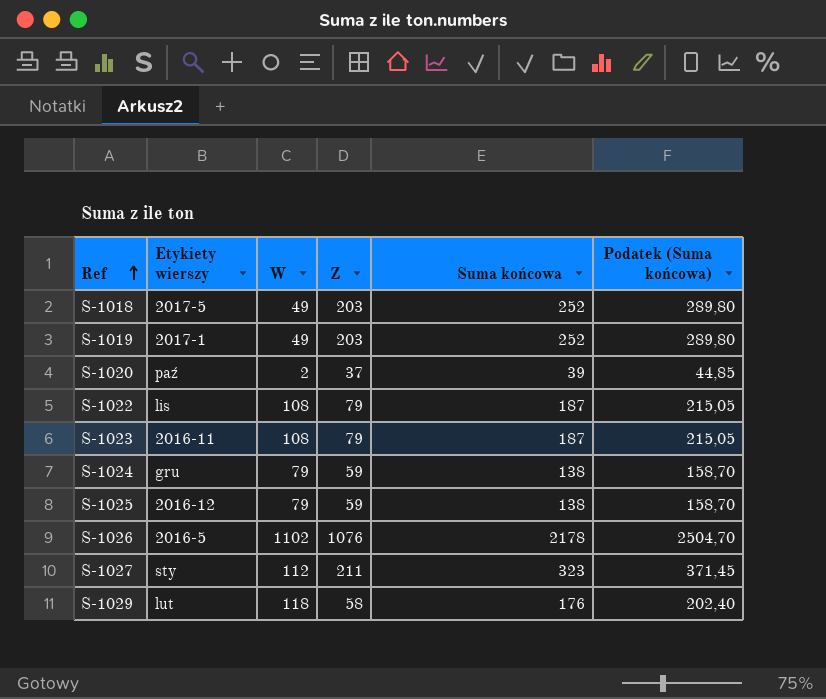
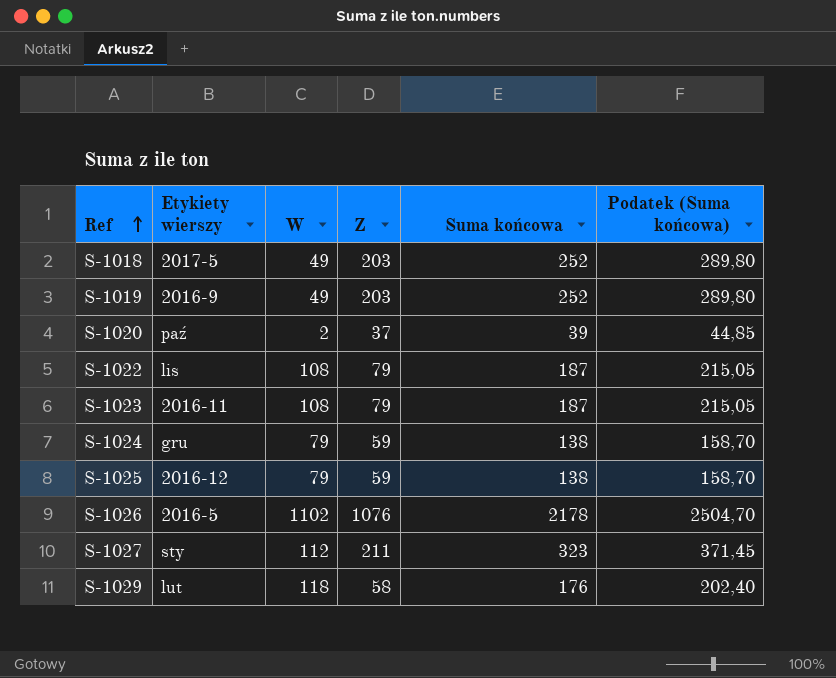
S-1019 | Etykiety wierszy: 2017-1 -> 2016-9

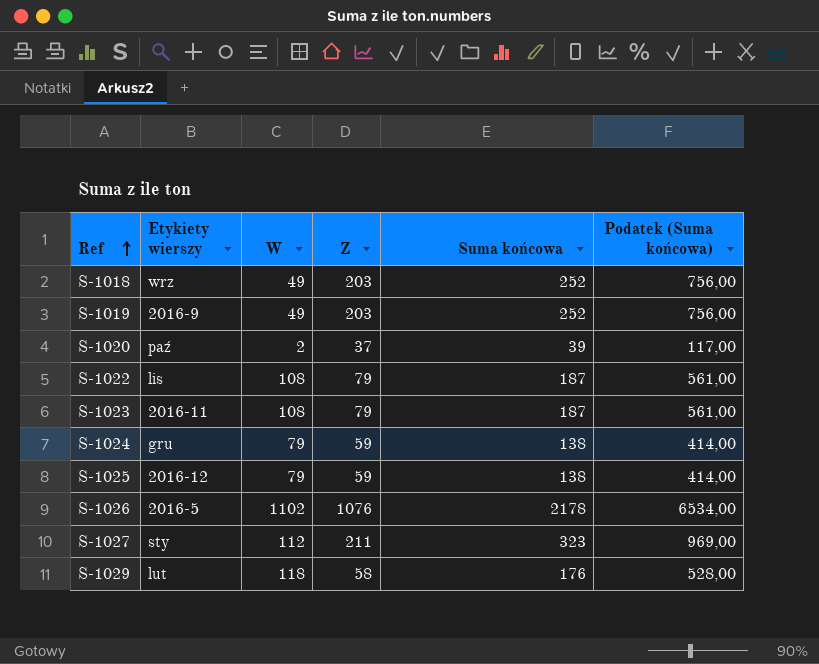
column Podatek (Suma końcowa) | formula: [Suma końcowa] * 1,15 -> [Suma końcowa] * 3
S-1018 | Etykiety wierszy: 2017-5 -> wrz

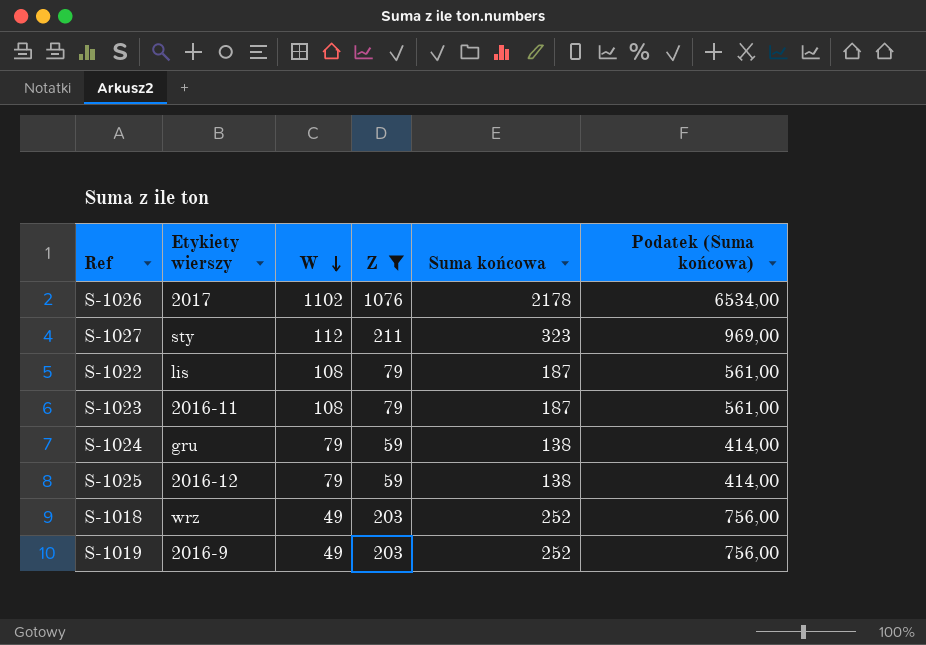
filter: none -> Z >= 59
row order: Ref ascending -> W descending
S-1026 | Etykiety wierszy: 2016-5 -> 2017

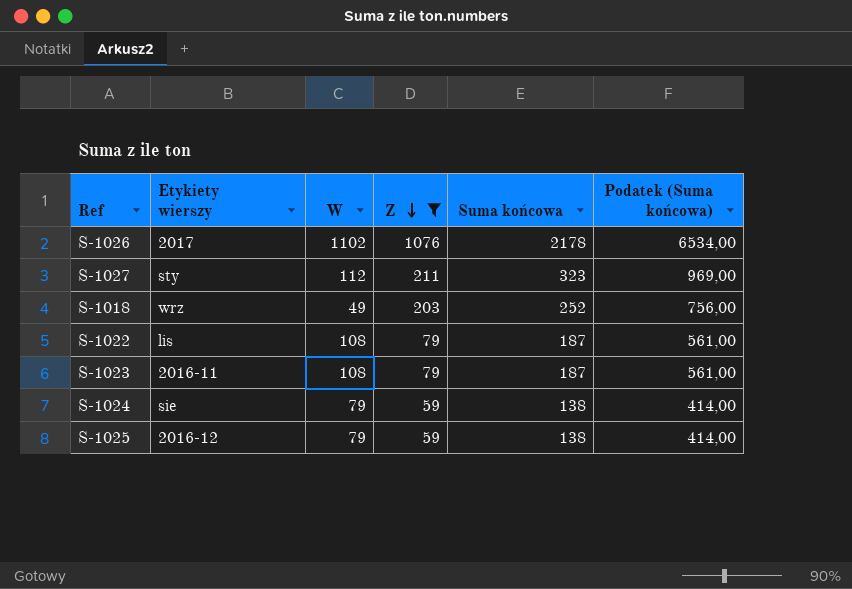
row order: W descending -> Z descending
row S-1019: 2016-9 | 49 | 203 | 252 | 756,00 -> none
S-1024 | Etykiety wierszy: gru -> sie

